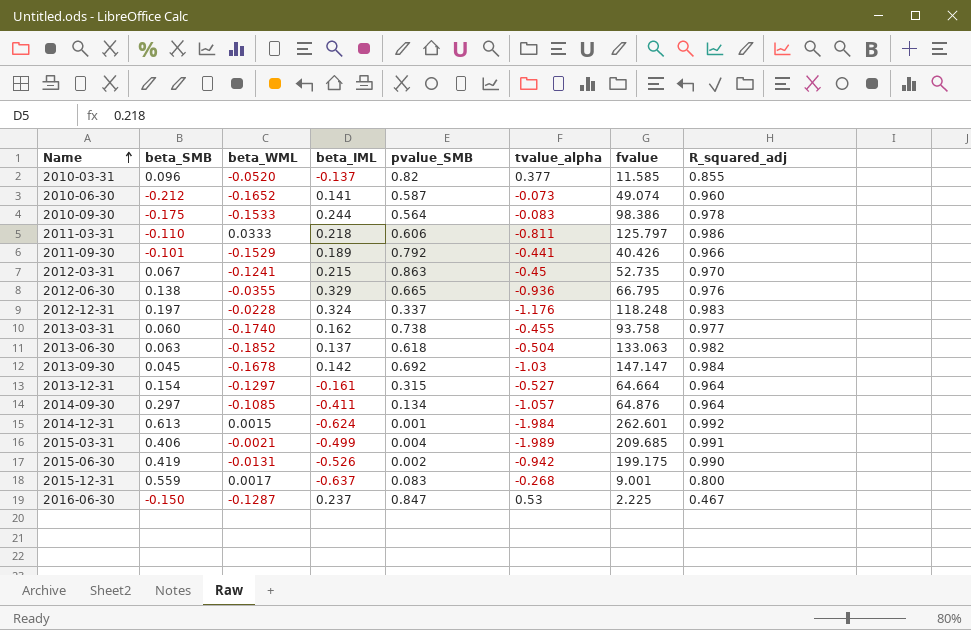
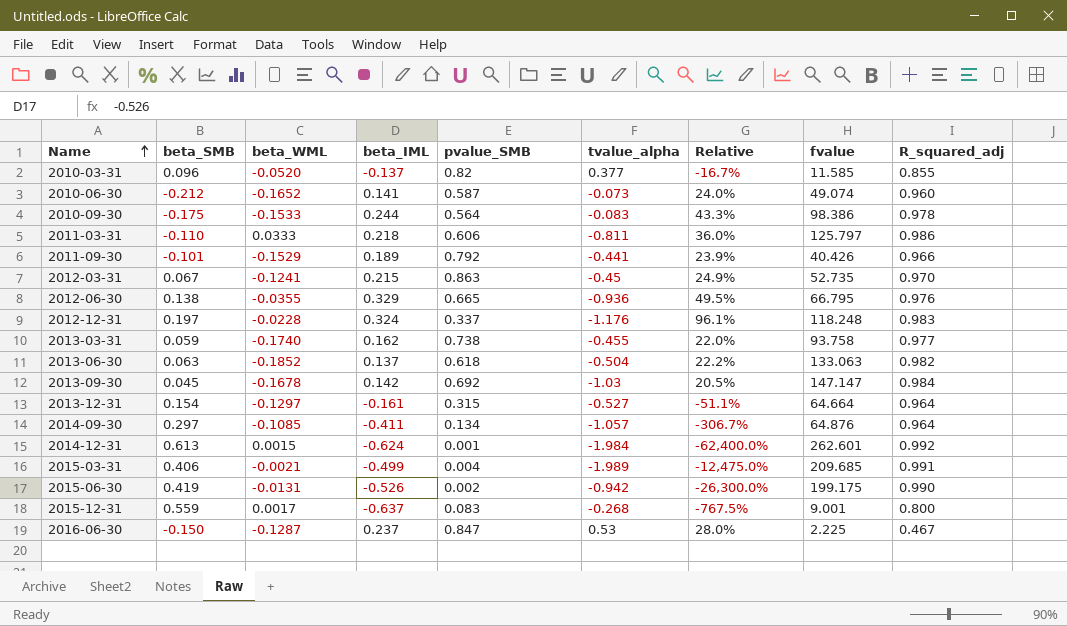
column Relative | formula: none -> [beta_IML] / [pvalue_SMB]
2013-03-31 | beta_SMB: 0.060 -> 0.059

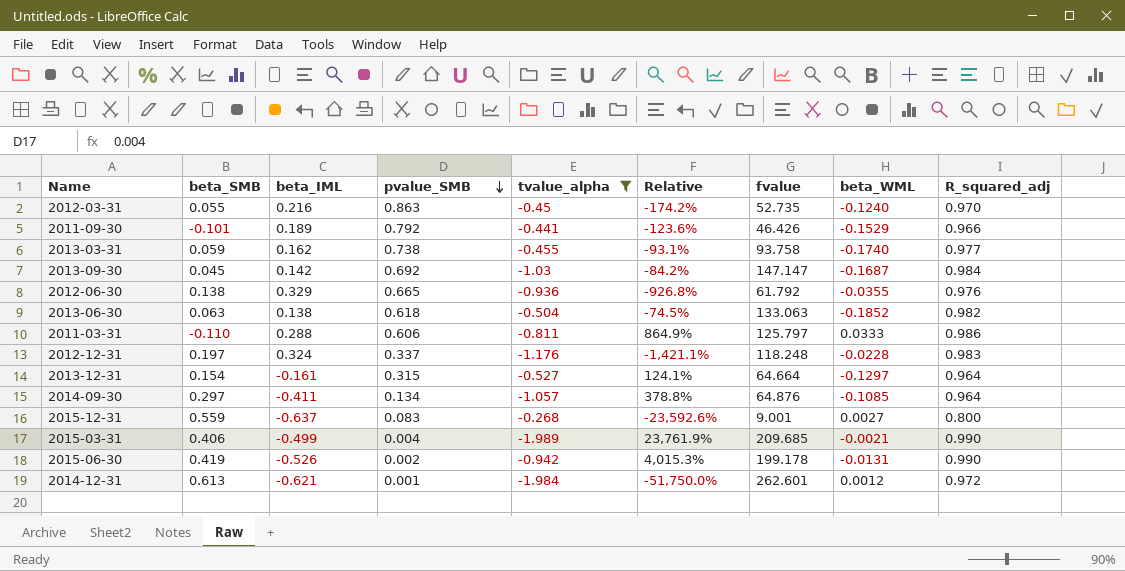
filter: none -> tvalue_alpha <= -0.268
row order: Name ascending -> pvalue_SMB descending
column Relative | formula: [beta_IML] / [pvalue_SMB] -> [beta_IML] / [beta_WML]
column beta_WML | position: 3 -> 8
2012-03-31 | beta_SMB: 0.067 -> 0.055
2012-03-31 | beta_IML: 0.215 -> 0.216
2012-03-31 | beta_WML: -0.1241 -> -0.1240
2011-09-30 | fvalue: 40.426 -> 46.426
2013-09-30 | beta_WML: -0.1678 -> -0.1687
2012-06-30 | fvalue: 66.795 -> 61.792
2013-06-30 | beta_IML: 0.137 -> 0.138
2011-03-31 | beta_IML: 0.218 -> 0.288
2015-12-31 | beta_WML: 0.0017 -> 0.0027
2015-03-31 | R_squared_adj: 0.991 -> 0.990
2015-06-30 | fvalue: 199.175 -> 199.178
2014-12-31 | beta_IML: -0.624 -> -0.621
2014-12-31 | beta_WML: 0.0015 -> 0.0012
2014-12-31 | R_squared_adj: 0.992 -> 0.972

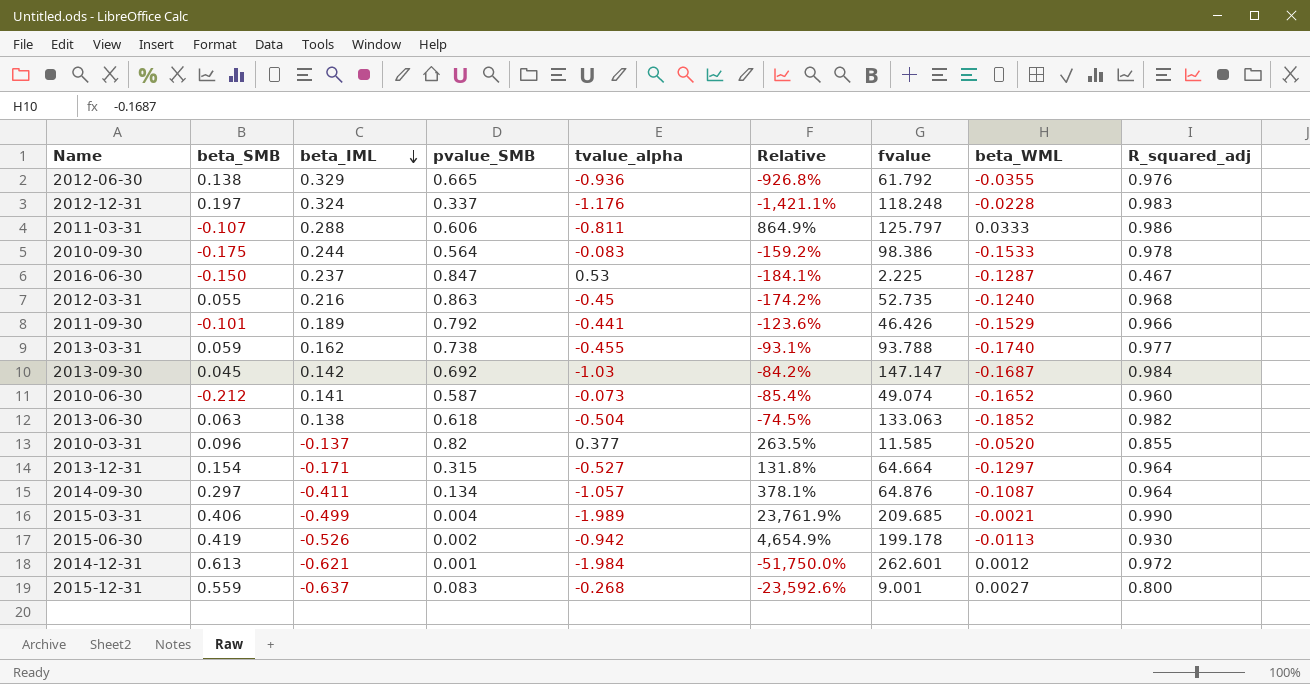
filter: tvalue_alpha <= -0.268 -> none
row order: pvalue_SMB descending -> beta_IML descending
2011-03-31 | beta_SMB: -0.110 -> -0.107
2012-03-31 | R_squared_adj: 0.970 -> 0.968
2013-03-31 | fvalue: 93.758 -> 93.788
2013-12-31 | beta_IML: -0.161 -> -0.171
2013-12-31 | Relative: 124.1% -> 131.8%
2014-09-30 | Relative: 378.8% -> 378.1%
2014-09-30 | beta_WML: -0.1085 -> -0.1087
2015-06-30 | Relative: 4,015.3% -> 4,654.9%
2015-06-30 | beta_WML: -0.0131 -> -0.0113
2015-06-30 | R_squared_adj: 0.990 -> 0.930

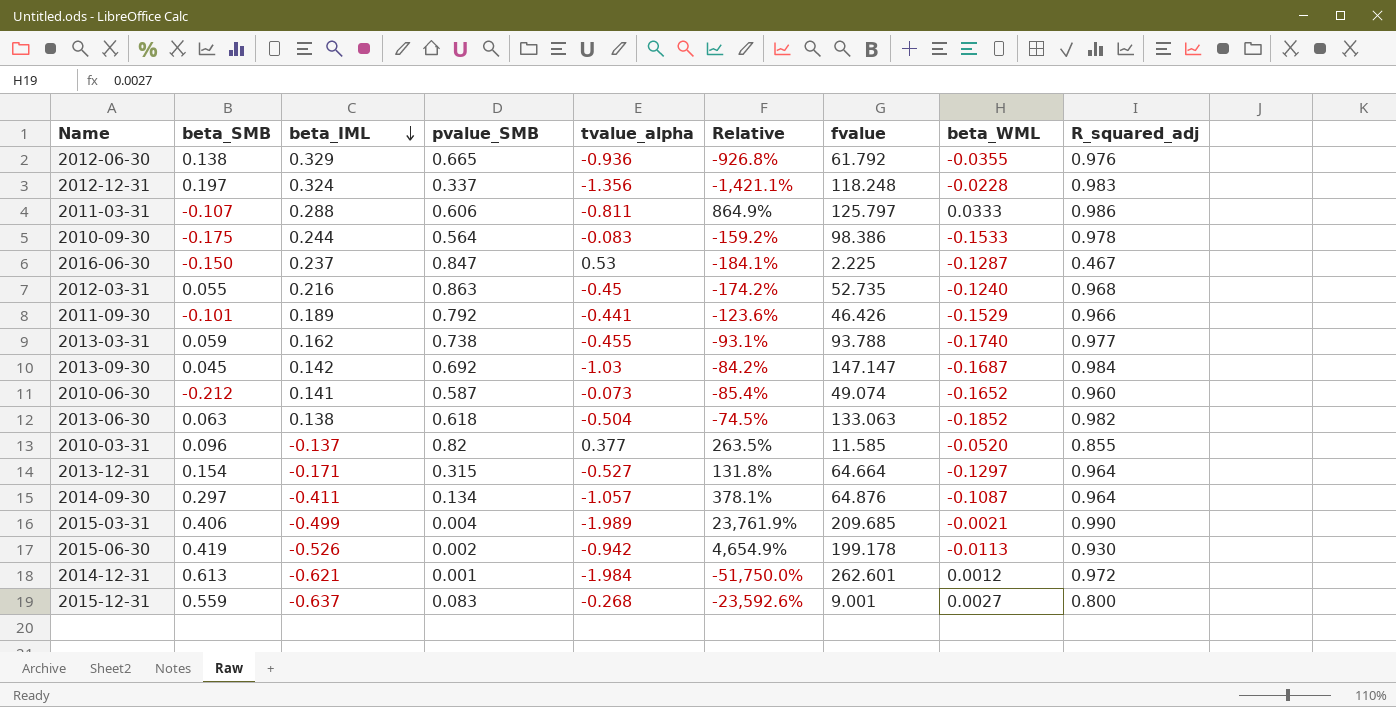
2012-12-31 | tvalue_alpha: -1.176 -> -1.356

